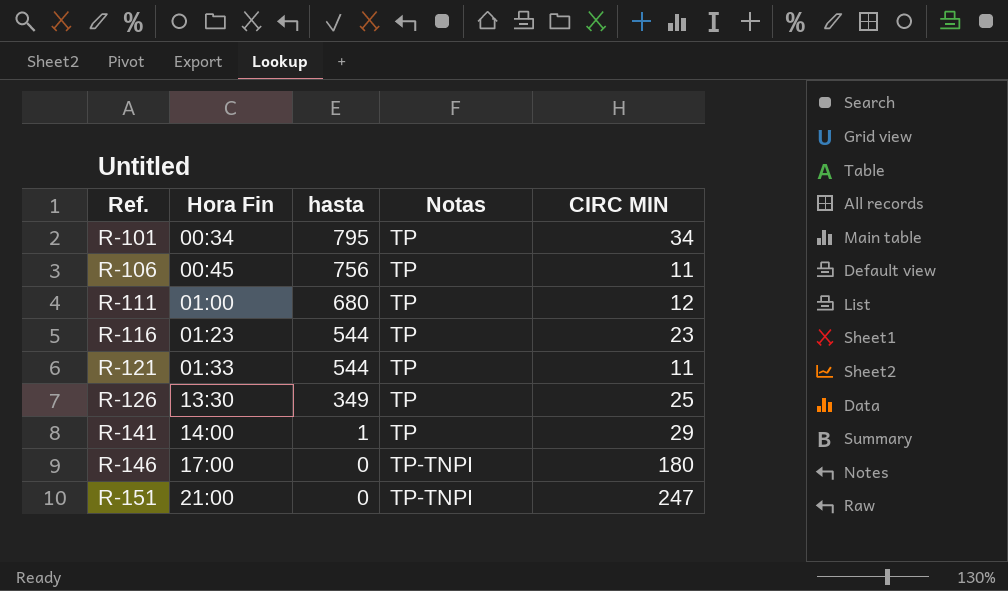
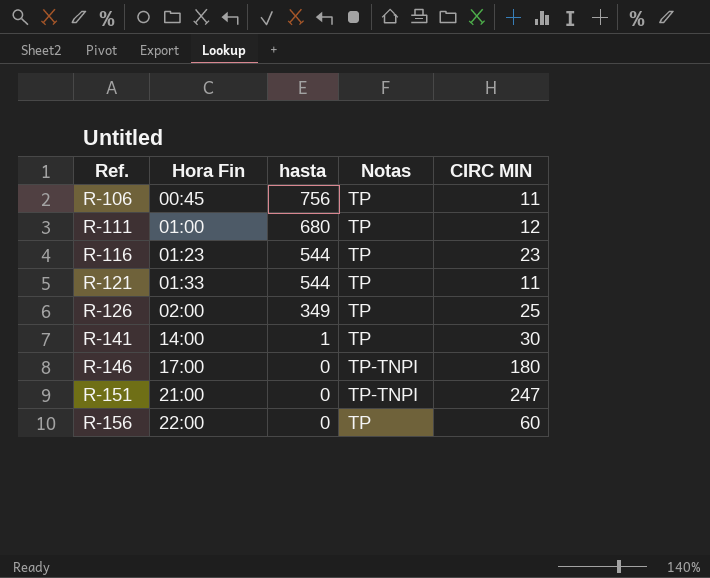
row R-101: 00:34 | 795 | TP | 34 -> none
R-126 | Hora Fin: 13:30 -> 02:00
R-141 | CIRC MIN: 29 -> 30
row R-156: none -> 22:00 | 0 | TP | 60

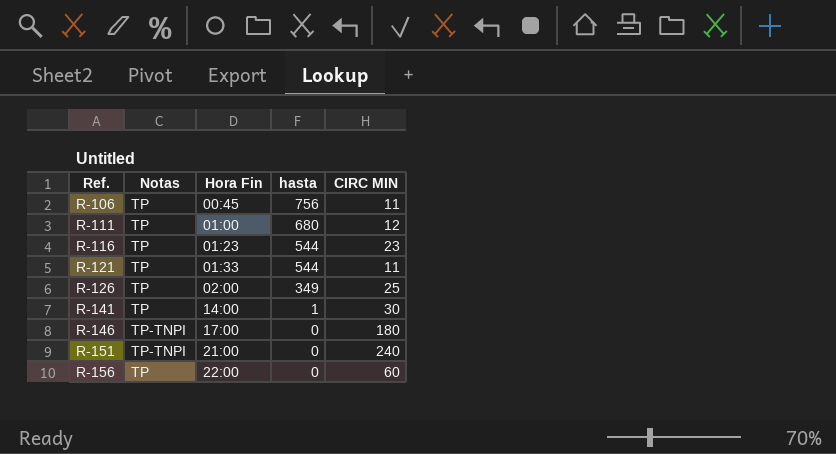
column Notas | position: 4 -> 2
R-151 | CIRC MIN: 247 -> 240

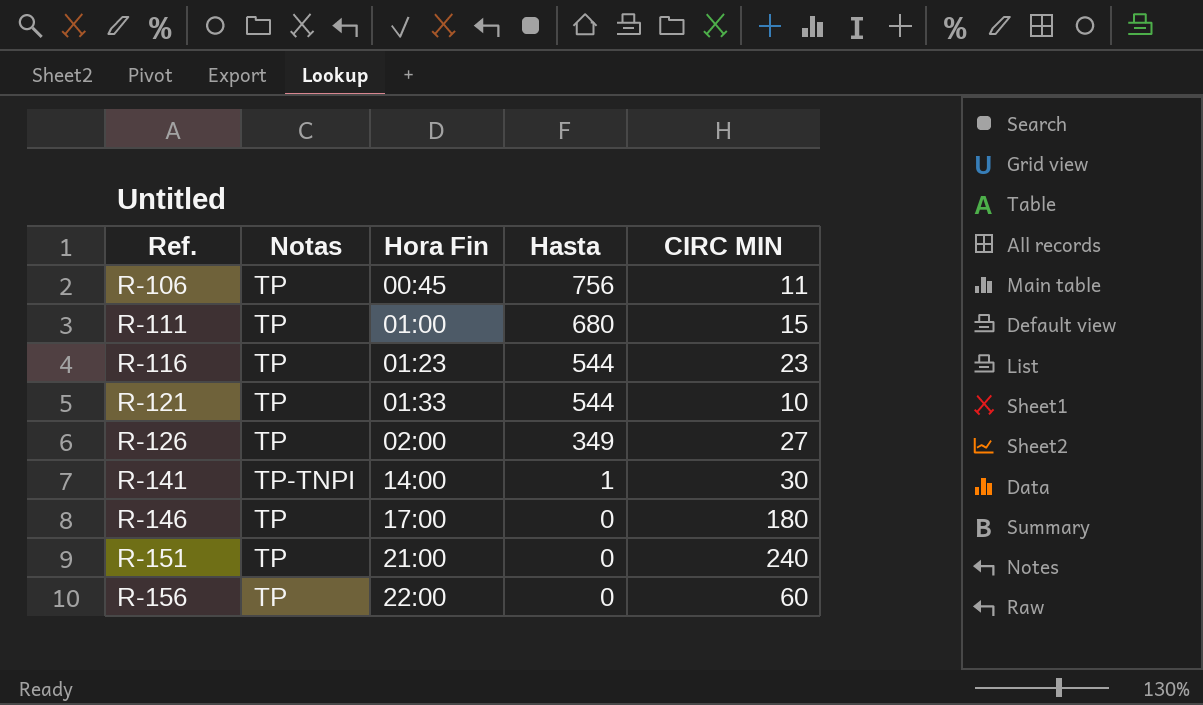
column name: hasta -> Hasta
R-111 | CIRC MIN: 12 -> 15
R-121 | CIRC MIN: 11 -> 10
R-126 | CIRC MIN: 25 -> 27
R-141 | Notas: TP -> TP-TNPI
R-146 | Notas: TP-TNPI -> TP
R-151 | Notas: TP-TNPI -> TP

